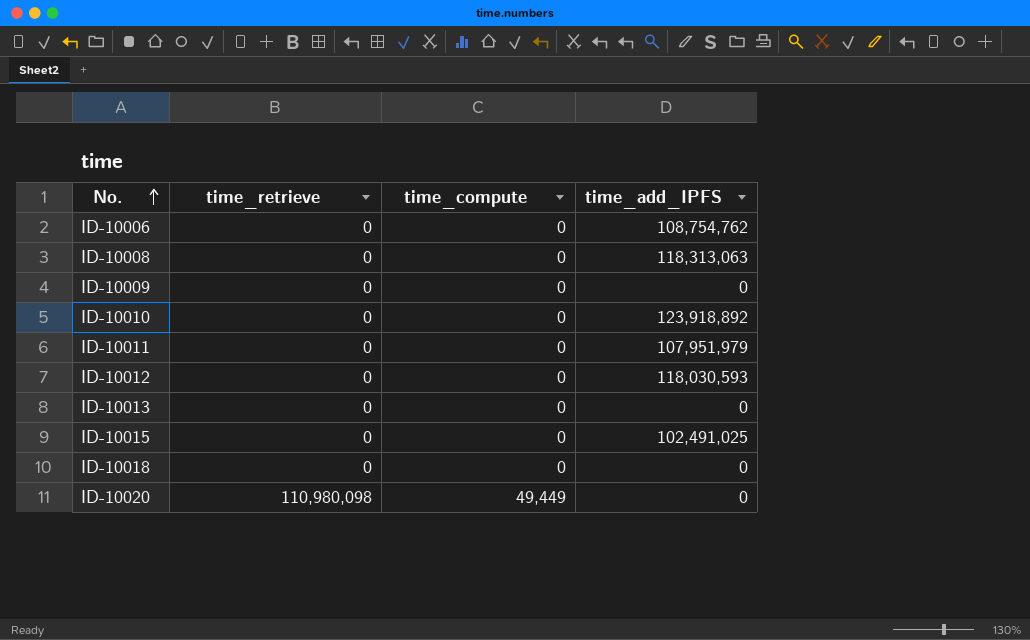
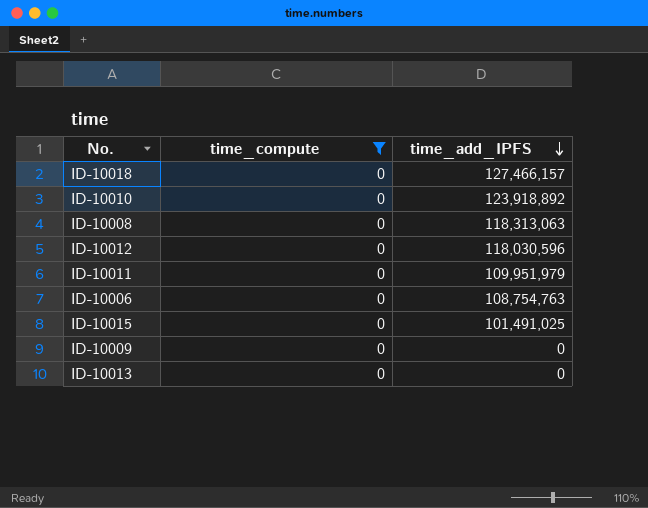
filter: none -> time_compute = 0
row order: No. ascending -> time_add_IPFS descending
column time_retrieve | position: 2 -> none
ID-10018 | time_add_IPFS: 0 -> 127,466,157
ID-10012 | time_add_IPFS: 118,030,593 -> 118,030,596
ID-10011 | time_add_IPFS: 107,951,979 -> 109,951,979
ID-10006 | time_add_IPFS: 108,754,762 -> 108,754,763
ID-10015 | time_add_IPFS: 102,491,025 -> 101,491,025

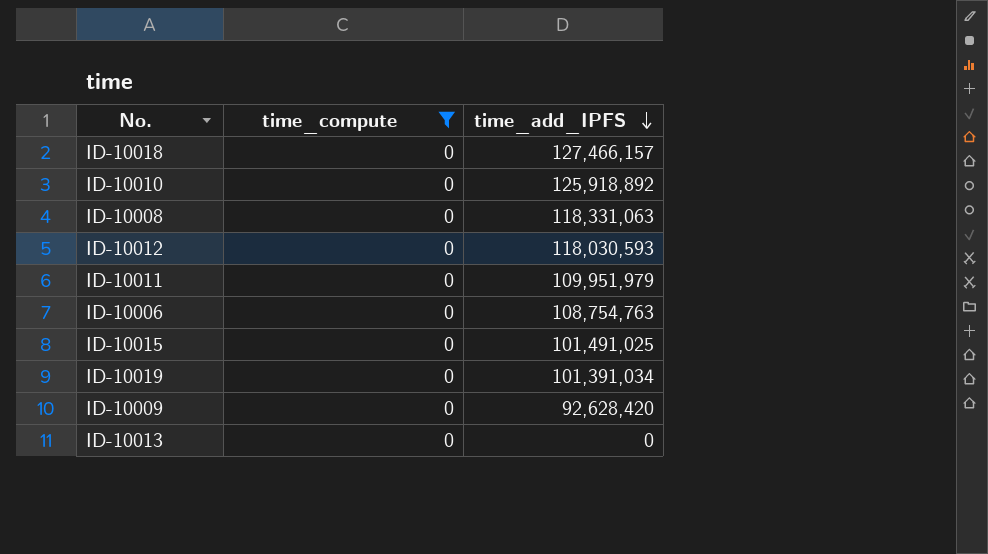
ID-10010 | time_add_IPFS: 123,918,892 -> 125,918,892
ID-10008 | time_add_IPFS: 118,313,063 -> 118,331,063
ID-10012 | time_add_IPFS: 118,030,596 -> 118,030,593
row ID-10019: none -> 0 | 101,391,034
ID-10009 | time_add_IPFS: 0 -> 92,628,420

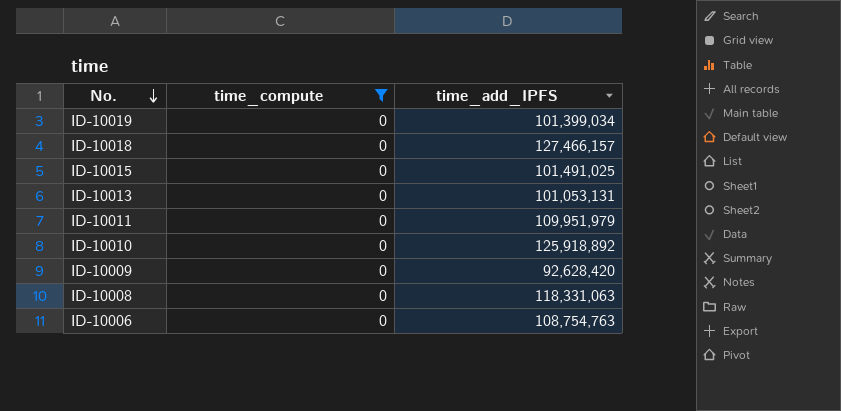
row order: time_add_IPFS descending -> No. descending
row ID-10012: 0 | 118,030,593 -> none
ID-10019 | time_add_IPFS: 101,391,034 -> 101,399,034
ID-10013 | time_add_IPFS: 0 -> 101,053,131

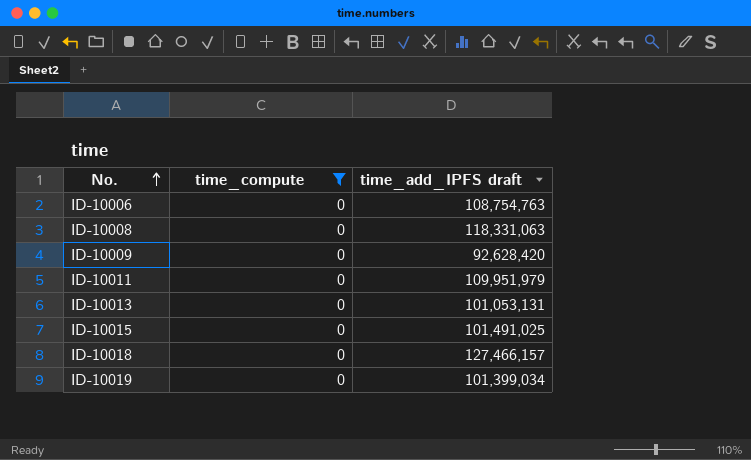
row order: No. descending -> No. ascending
column name: time_add_IPFS -> time_add_IPFS draft
row ID-10010: 0 | 125,918,892 -> none

